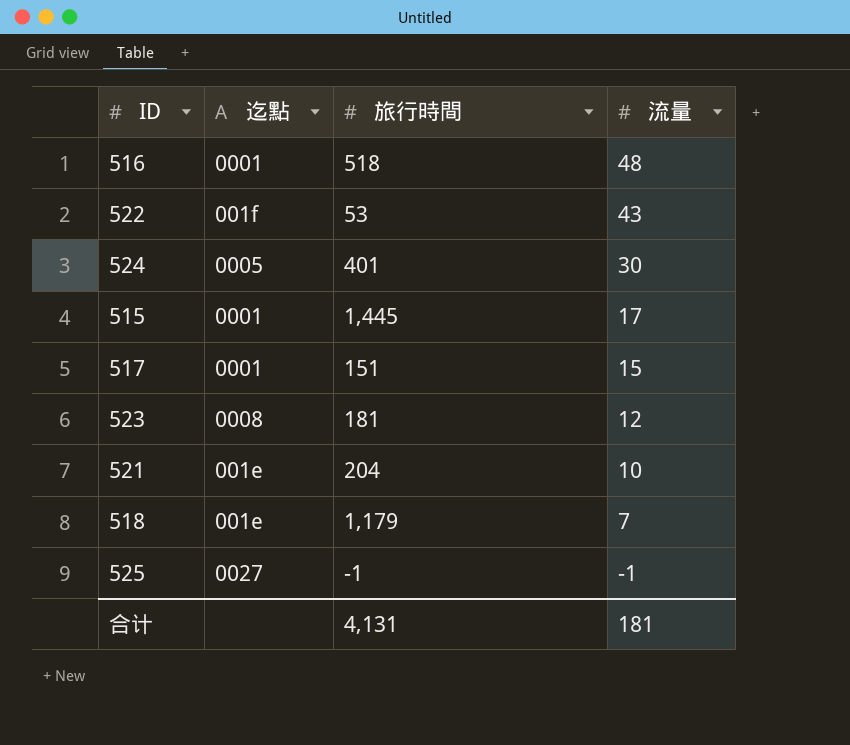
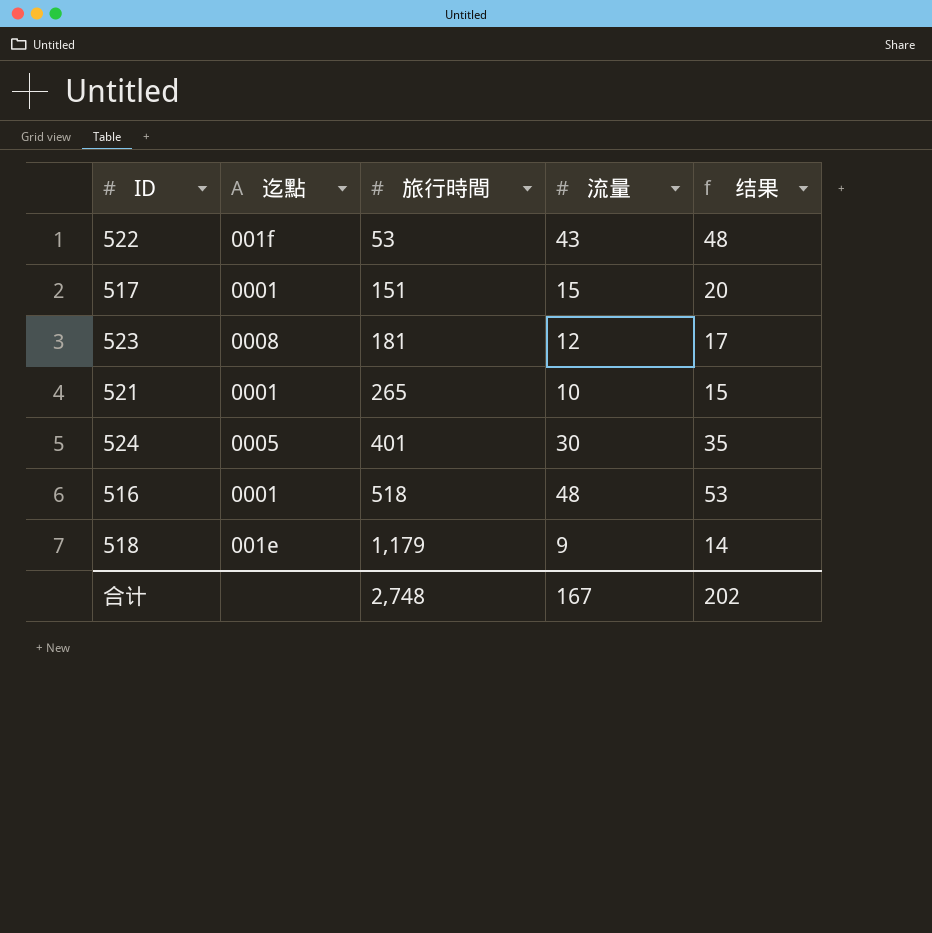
row order: 流量 descending -> 旅行時間 ascending
column 结果 | formula: none -> [流量] + 5
row 515: 0001 | 1,445 | 17 -> none
row 525: 0027 | -1 | -1 -> none
521 | 迄點: 001e -> 0001
521 | 旅行時間: 204 -> 265
518 | 流量: 7 -> 9
合计 | 旅行時間: 4,131 -> 2,748
合计 | 流量: 181 -> 167

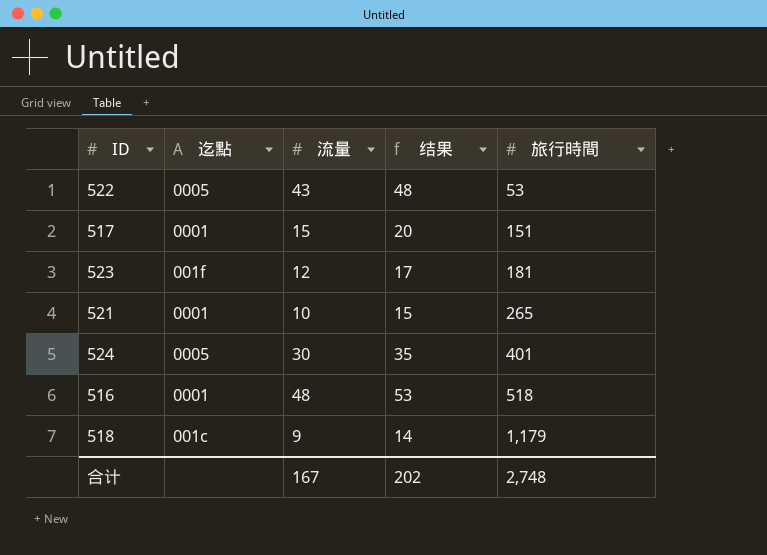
column 旅行時間 | position: 3 -> 5
522 | 迄點: 001f -> 0005
523 | 迄點: 0008 -> 001f
518 | 迄點: 001e -> 001c

